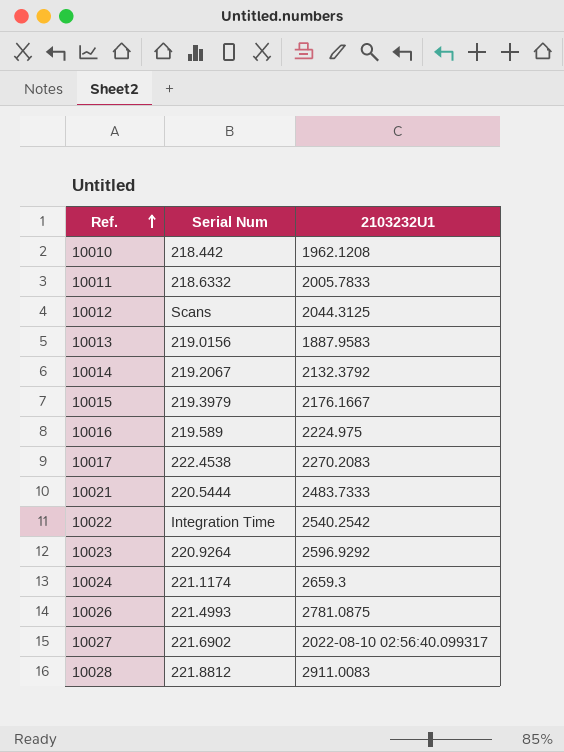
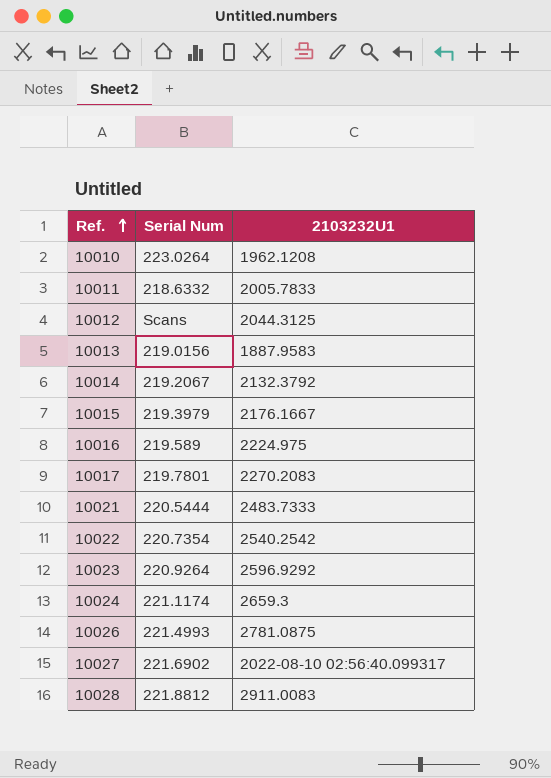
10010 | Serial Num: 218.442 -> 223.0264
10017 | Serial Num: 222.4538 -> 219.7801
10022 | Serial Num: Integration Time -> 220.7354

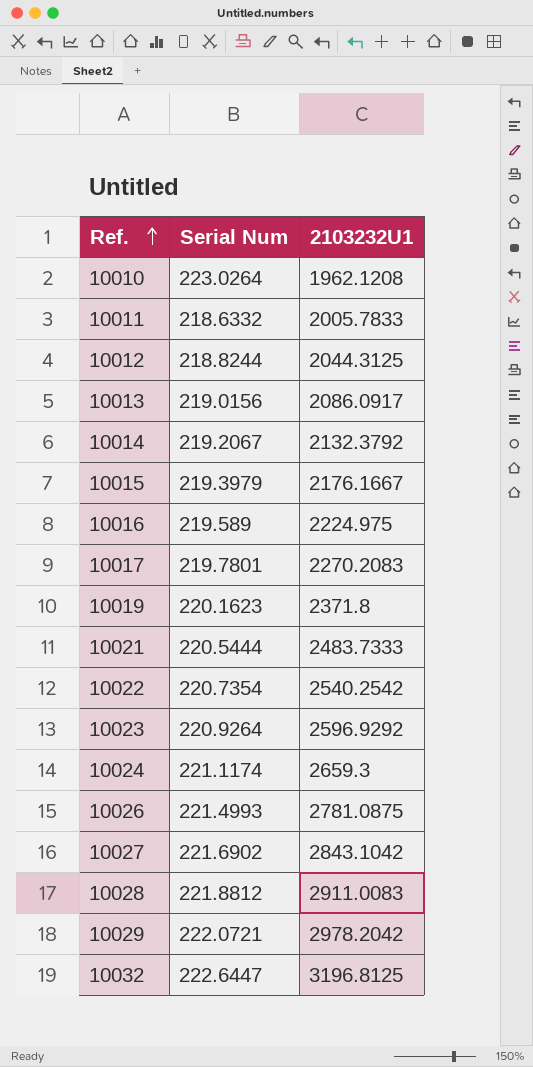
10012 | Serial Num: Scans -> 218.8244
10013 | 2103232U1: 1887.9583 -> 2086.0917
row 10019: none -> 220.1623 | 2371.8
10027 | 2103232U1: 2022-08-10 02:56:40.099317 -> 2843.1042
row 10029: none -> 222.0721 | 2978.2042
row 10032: none -> 222.6447 | 3196.8125

